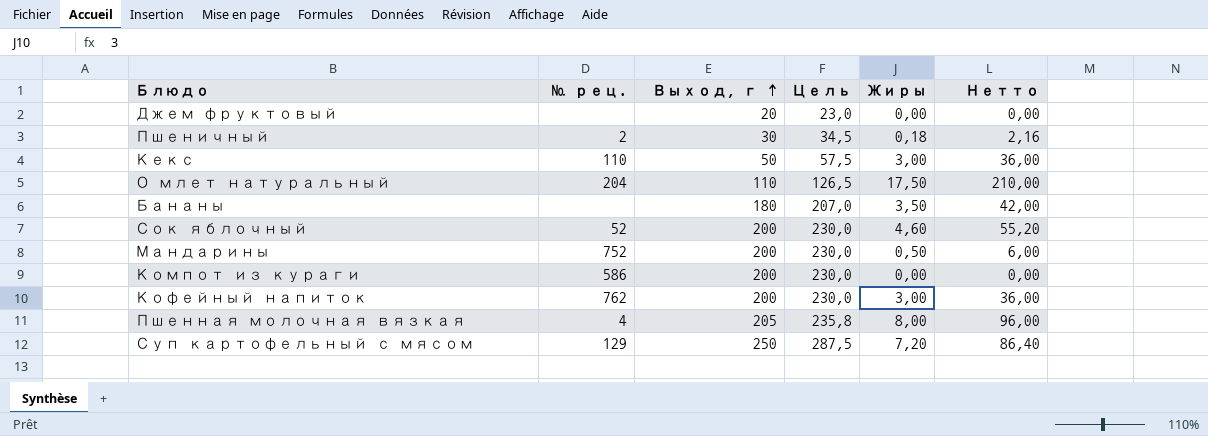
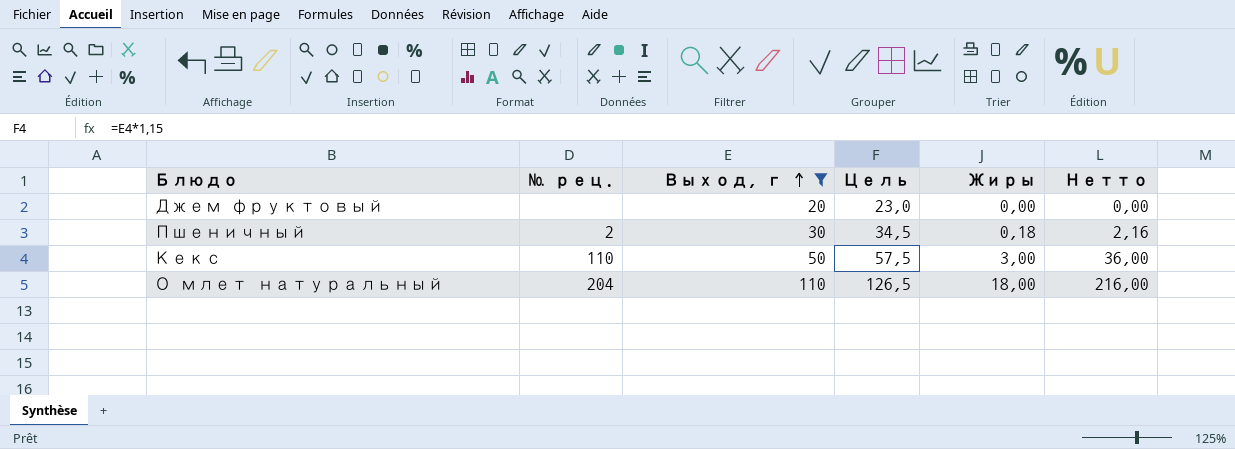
filter: none -> Выход, г <= 110
О млет натуральный | Жиры: 17,50 -> 18,00
О млет натуральный | Нетто: 210,00 -> 216,00

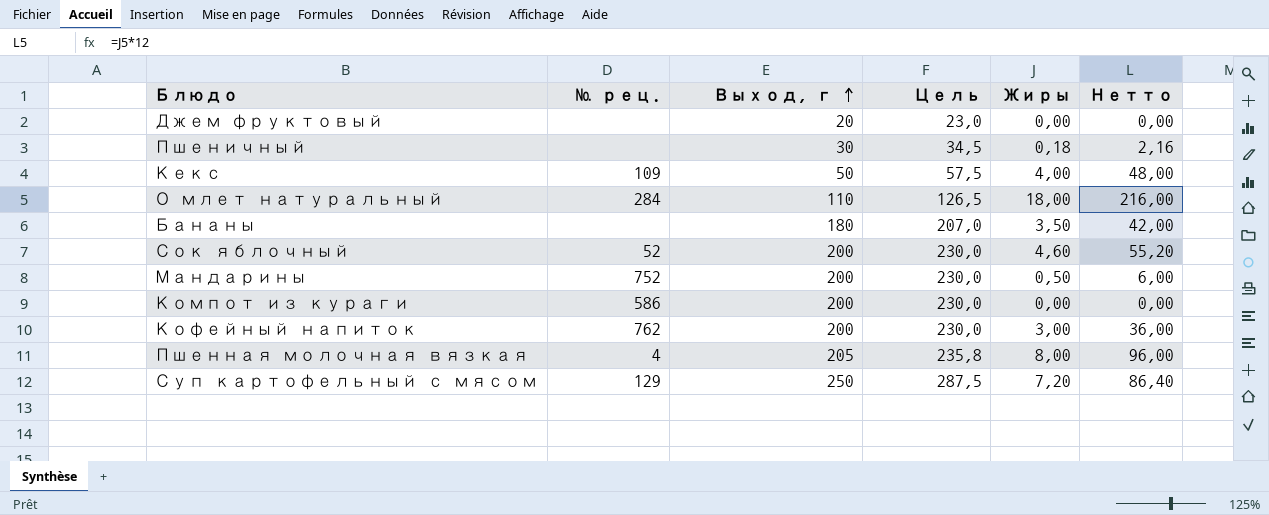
filter: Выход, г <= 110 -> none
Пшеничный | № рец.: 2 -> none
Кекс | № рец.: 110 -> 109
Кекс | Жиры: 3,00 -> 4,00
Кекс | Нетто: 36,00 -> 48,00
О млет натуральный | № рец.: 204 -> 284

